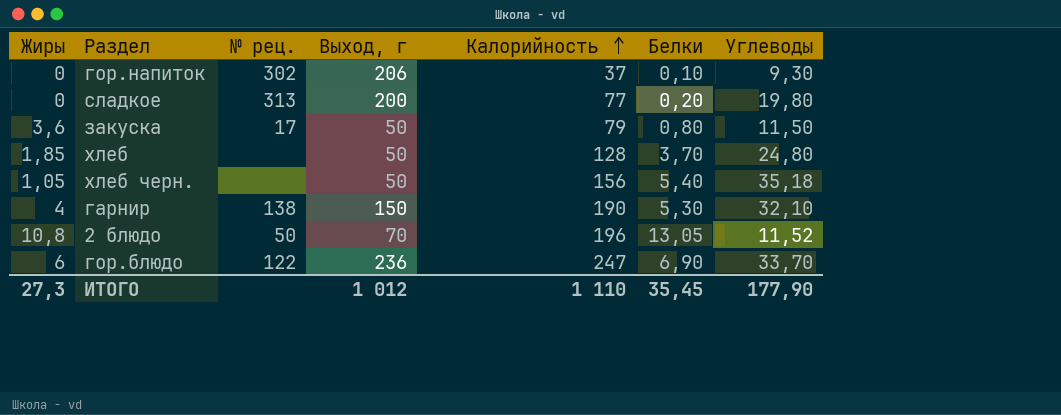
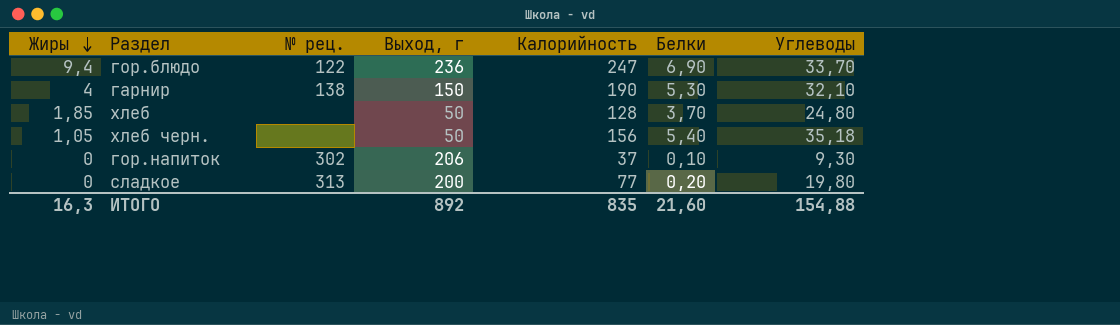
row order: Калорийность ascending -> Жиры descending
row закуска: 3,6 | 17 | 50 | 79 | 0,80 | 11,50 -> none
row 2 блюдо: 10,8 | 50 | 70 | 196 | 13,05 | 11,52 -> none
гор.блюдо | Жиры: 6 -> 9,4
ИТОГО | Жиры: 27,3 -> 16,3
ИТОГО | Выход, г: 1 012 -> 892
ИТОГО | Калорийность: 1 110 -> 835
ИТОГО | Белки: 35,45 -> 21,60
ИТОГО | Углеводы: 177,90 -> 154,88

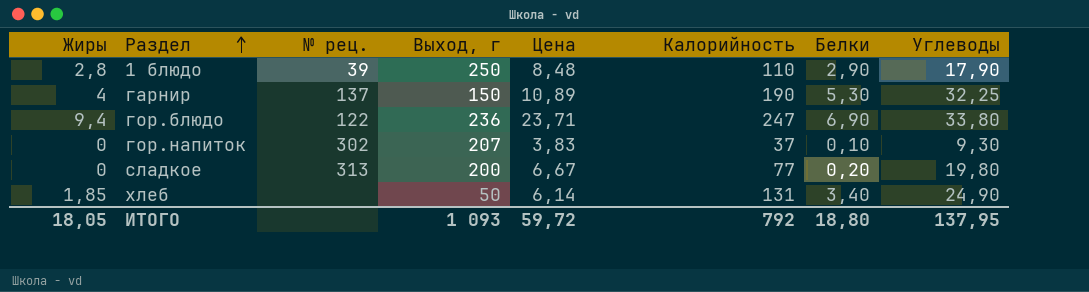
row order: Жиры descending -> Раздел ascending
column Цена | position: none -> 5
row хлеб черн.: 1,05 | none | 50 | 156 | 5,40 | 35,18 -> none
row 1 блюдо: none -> 2,8 | 39 | 250 | 8,48 | 110 | 2,90 | 17,90
гарнир | № рец.: 138 -> 137
гарнир | Углеводы: 32,10 -> 32,25
гор.блюдо | Углеводы: 33,70 -> 33,80
гор.напиток | Выход, г: 206 -> 207
хлеб | Калорийность: 128 -> 131
хлеб | Белки: 3,70 -> 3,40
хлеб | Углеводы: 24,80 -> 24,90
ИТОГО | Жиры: 16,3 -> 18,05
ИТОГО | Выход, г: 892 -> 1 093
ИТОГО | Калорийность: 835 -> 792
ИТОГО | Белки: 21,60 -> 18,80
ИТОГО | Углеводы: 154,88 -> 137,95

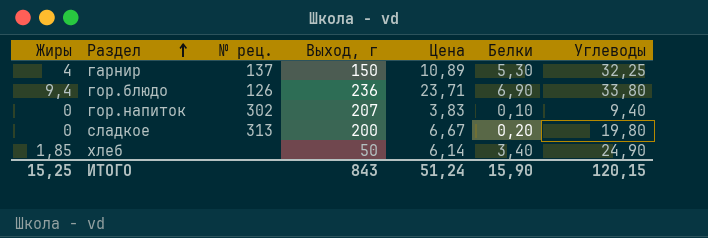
column Калорийность | position: 6 -> none
row 1 блюдо: 2,8 | 39 | 250 | 8,48 | 110 | 2,90 | 17,90 -> none
гор.блюдо | № рец.: 122 -> 126
гор.напиток | Углеводы: 9,30 -> 9,40
ИТОГО | Жиры: 18,05 -> 15,25
ИТОГО | Выход, г: 1 093 -> 843
ИТОГО | Цена: 59,72 -> 51,24
ИТОГО | Белки: 18,80 -> 15,90
ИТОГО | Углеводы: 137,95 -> 120,15

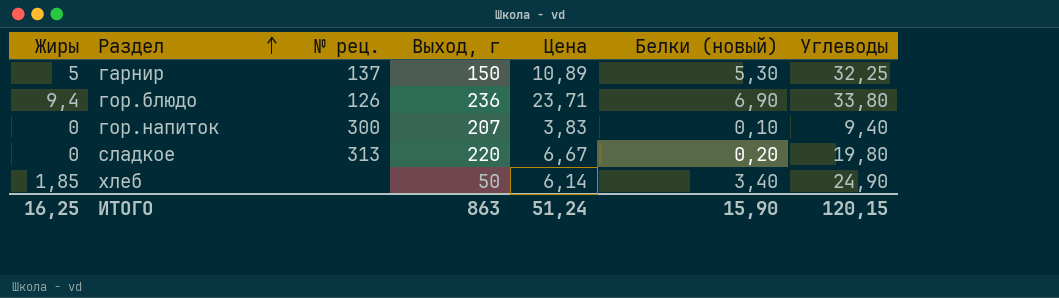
column name: Белки -> Белки (новый)
гарнир | Жиры: 4 -> 5
гор.напиток | № рец.: 302 -> 300
сладкое | Выход, г: 200 -> 220
ИТОГО | Жиры: 15,25 -> 16,25
ИТОГО | Выход, г: 843 -> 863

